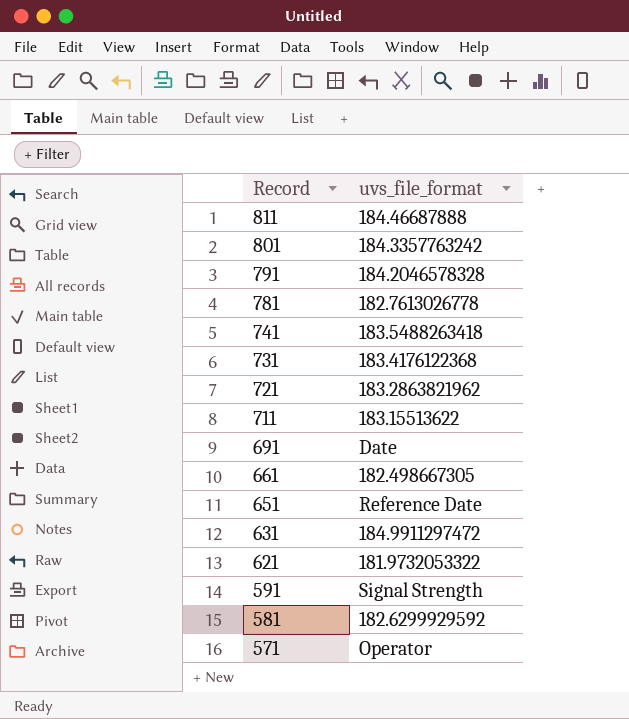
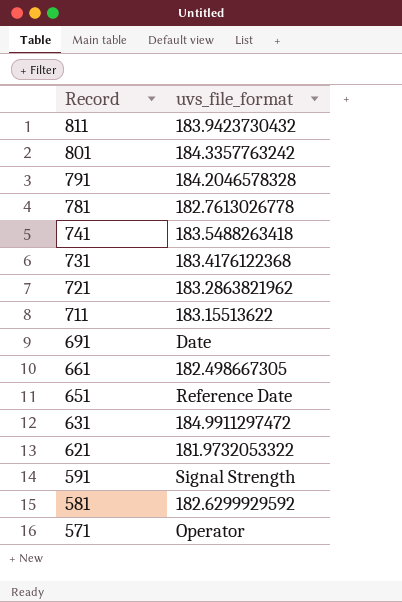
811 | uvs_file_format: 184.46687888 -> 183.9423730432

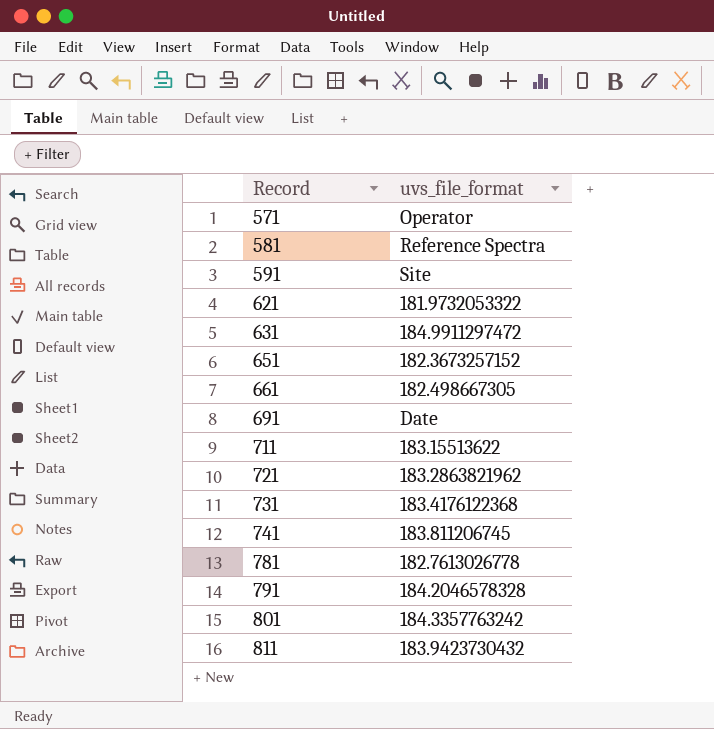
row order: Record descending -> Record ascending
581 | uvs_file_format: 182.6299929592 -> Reference Spectra
591 | uvs_file_format: Signal Strength -> Site
651 | uvs_file_format: Reference Date -> 182.3673257152
741 | uvs_file_format: 183.5488263418 -> 183.811206745

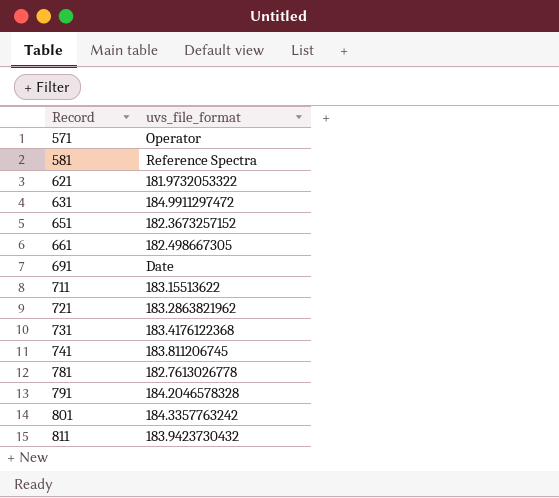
row 591: Site -> none

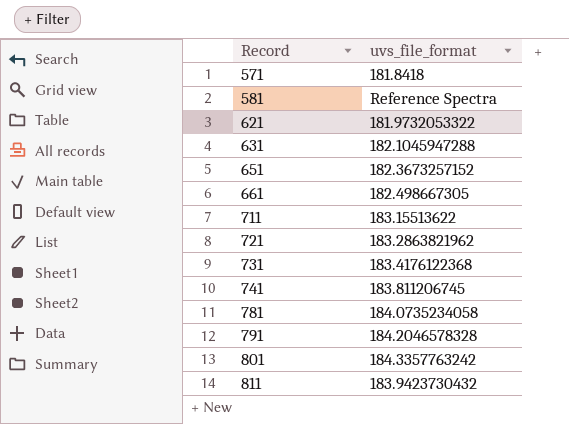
row 691: Date -> none
571 | uvs_file_format: Operator -> 181.8418
631 | uvs_file_format: 184.9911297472 -> 182.1045947288
781 | uvs_file_format: 182.7613026778 -> 184.0735234058

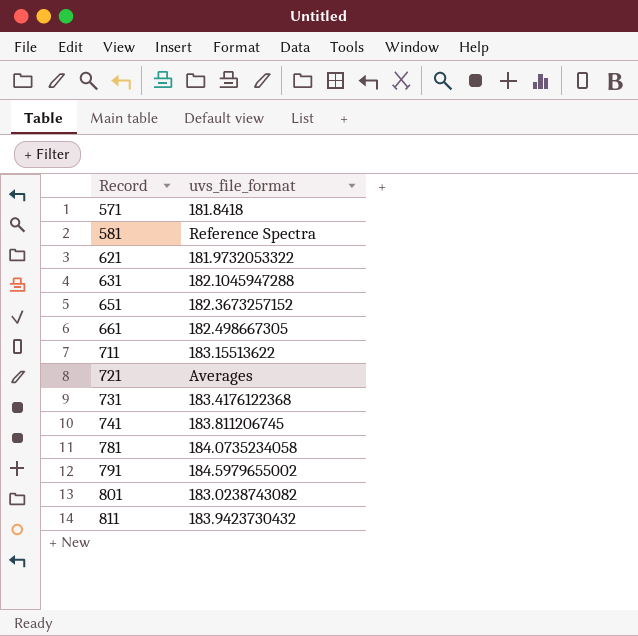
721 | uvs_file_format: 183.2863821962 -> Averages
791 | uvs_file_format: 184.2046578328 -> 184.5979655002
801 | uvs_file_format: 184.3357763242 -> 183.0238743082

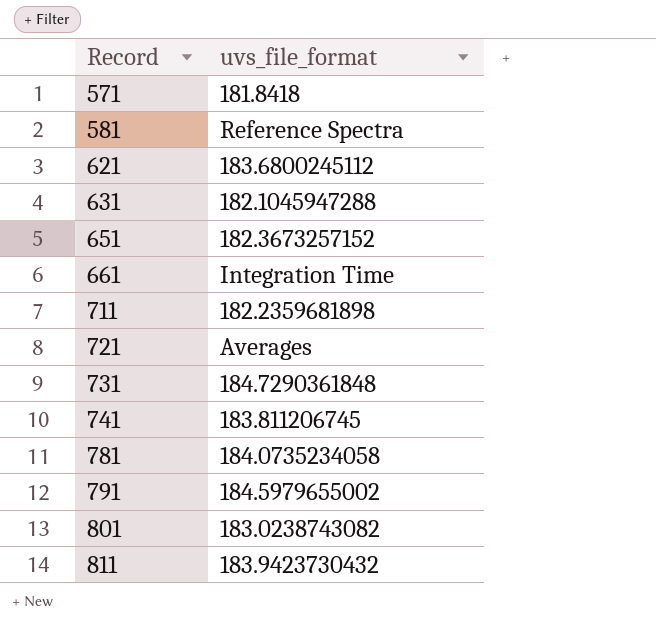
621 | uvs_file_format: 181.9732053322 -> 183.6800245112
661 | uvs_file_format: 182.498667305 -> Integration Time
711 | uvs_file_format: 183.15513622 -> 182.2359681898
731 | uvs_file_format: 183.4176122368 -> 184.7290361848

